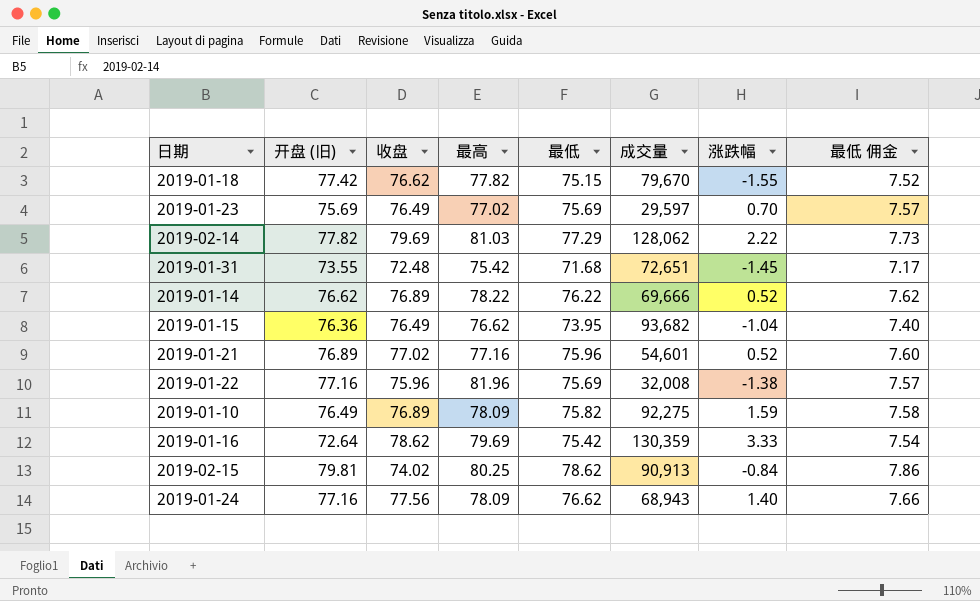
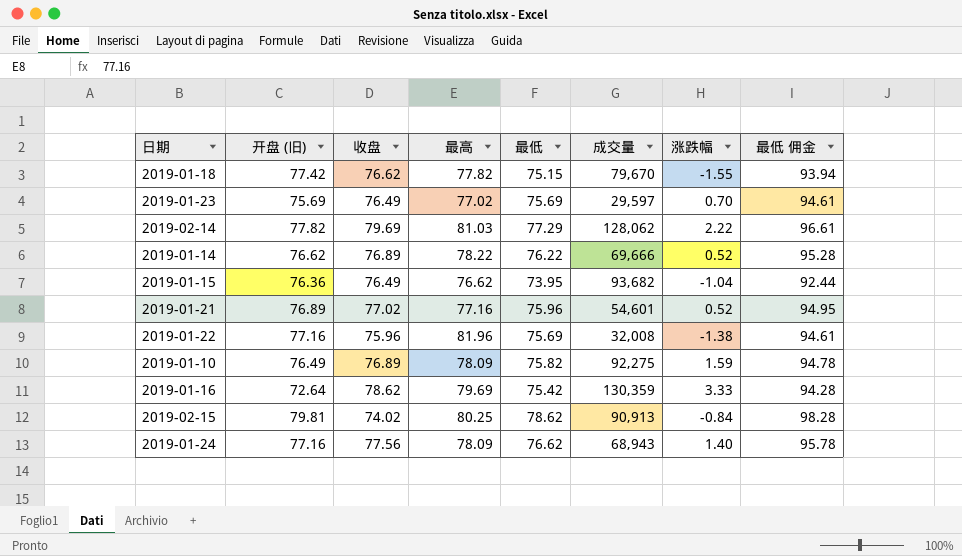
column 最低 佣金 | formula: [最低] * 0.1 -> [最低] * 1.25
row 2019-01-31: 73.55 | 72.48 | 75.42 | 71.68 | 72,651 | -1.45 | 7.17 -> none

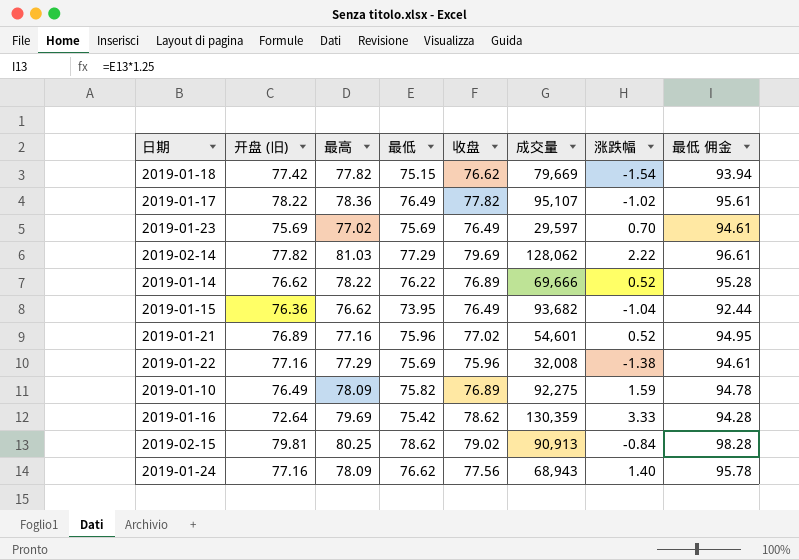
column 收盘 | position: 3 -> 5
2019-01-18 | 成交量: 79,670 -> 79,669
2019-01-18 | 涨跌幅: -1.55 -> -1.54
row 2019-01-17: none -> 78.22 | 78.36 | 76.49 | 77.82 | 95,107 | -1.02 | 95.61
2019-01-22 | 最高: 81.96 -> 77.29
2019-02-15 | 收盘: 74.02 -> 79.02

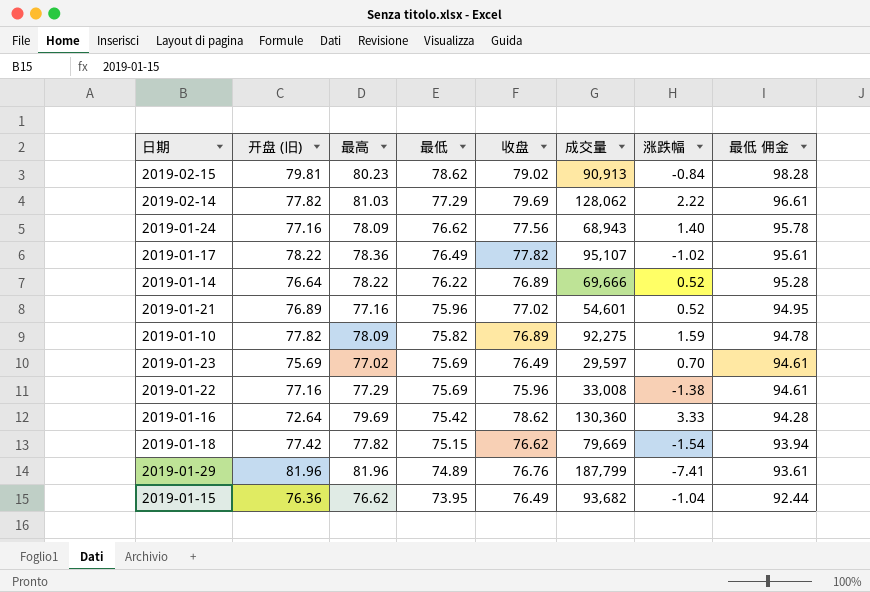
row order: none -> 最低 descending
2019-02-15 | 最高: 80.25 -> 80.23
2019-01-14 | 开盘 (旧): 76.62 -> 76.64
2019-01-10 | 开盘 (旧): 76.49 -> 77.82
2019-01-22 | 成交量: 32,008 -> 33,008
2019-01-16 | 成交量: 130,359 -> 130,360
row 2019-01-29: none -> 81.96 | 81.96 | 74.89 | 76.76 | 187,799 | -7.41 | 93.61

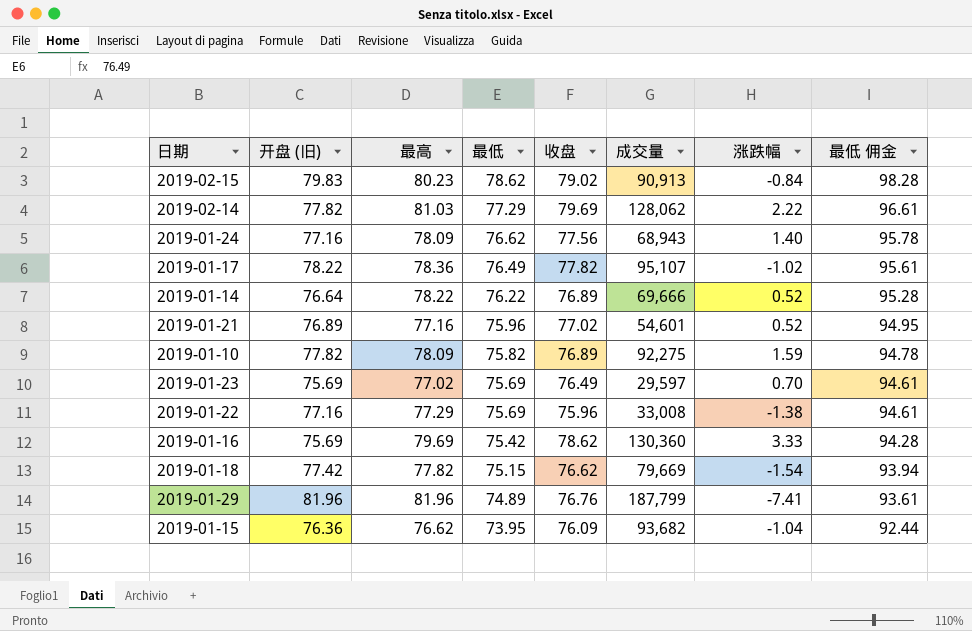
2019-02-15 | 开盘 (旧): 79.81 -> 79.83
2019-01-16 | 开盘 (旧): 72.64 -> 75.69
2019-01-15 | 收盘: 76.49 -> 76.09

